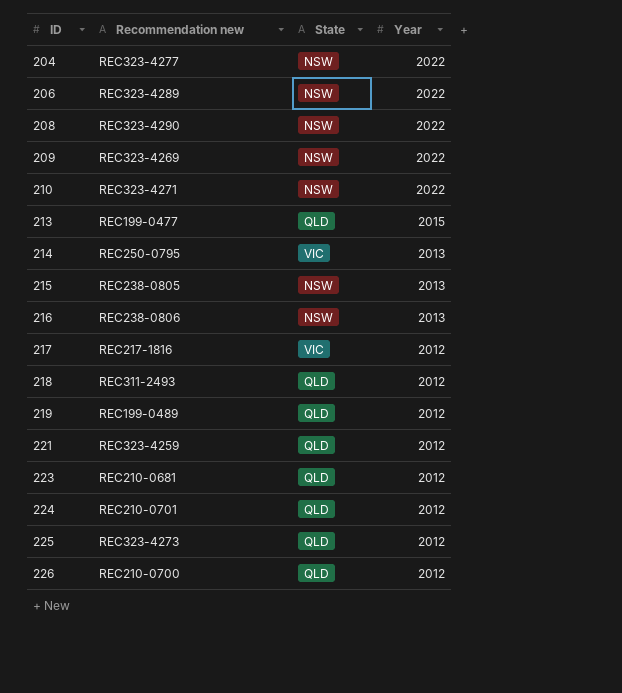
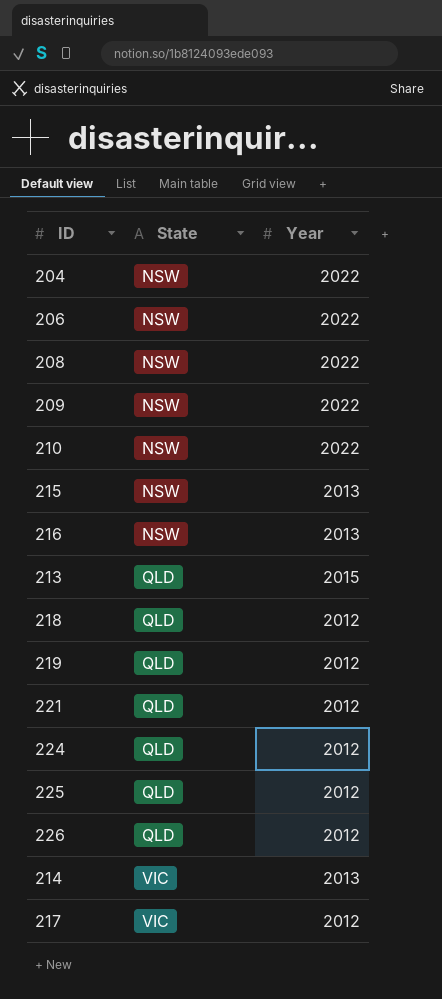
row order: ID ascending -> State ascending
column Recommendation new | position: 2 -> none
row 223: REC210-0681 | QLD | 2012 -> none

